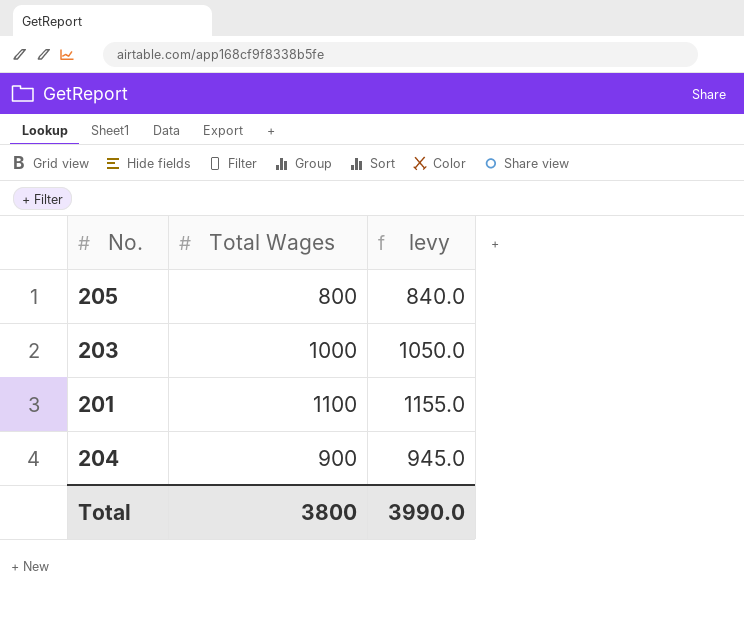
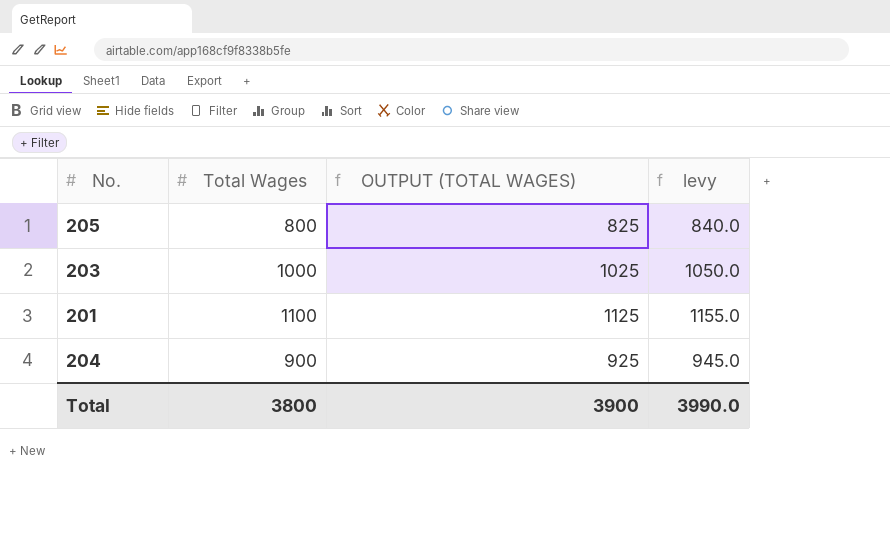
column OUTPUT (TOTAL WAGES) | formula: none -> [Total Wages] + 25

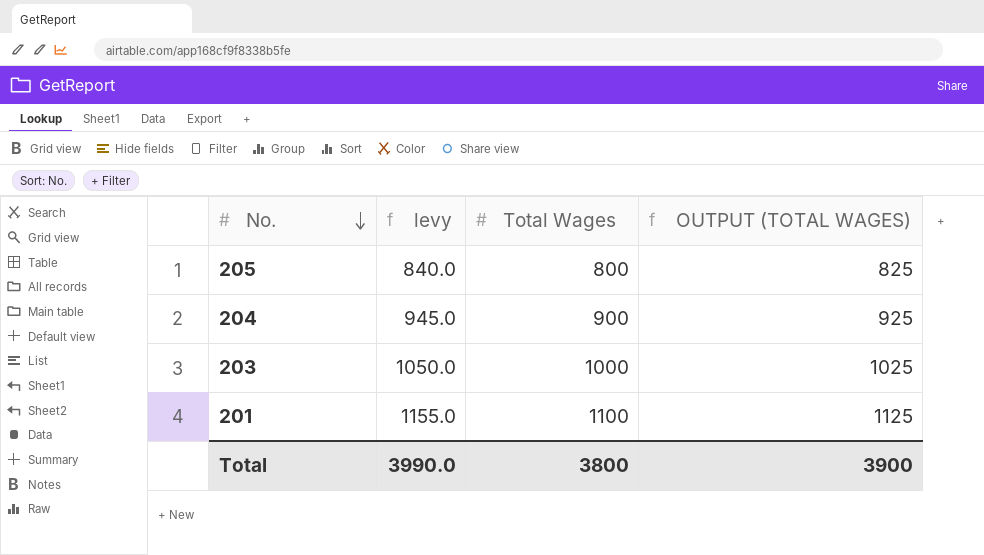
row order: none -> No. descending
column levy | position: 4 -> 2

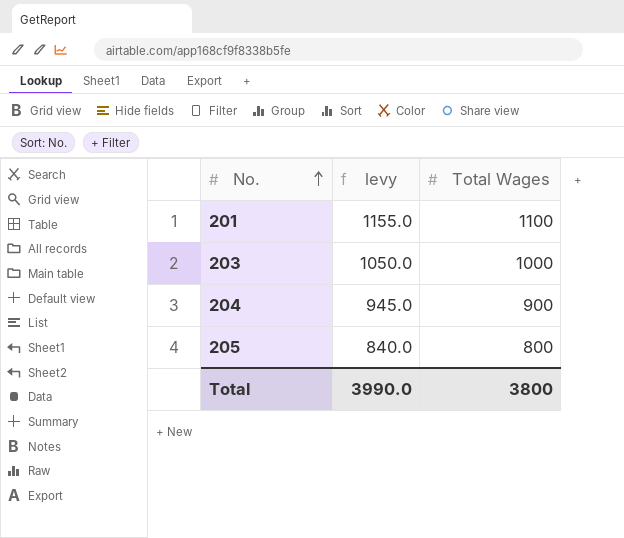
row order: No. descending -> No. ascending
column OUTPUT (TOTAL WAGES) | formula: [Total Wages] + 25 -> none

